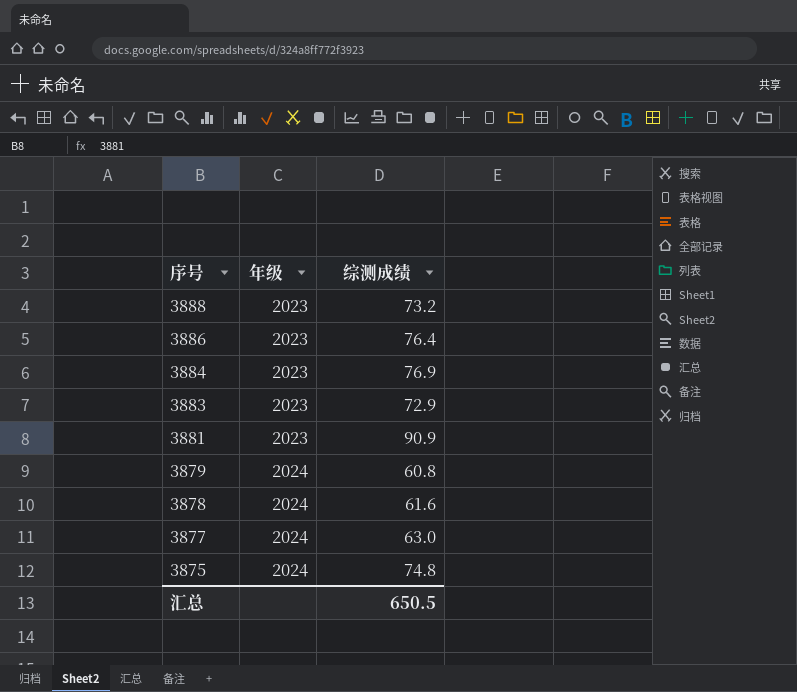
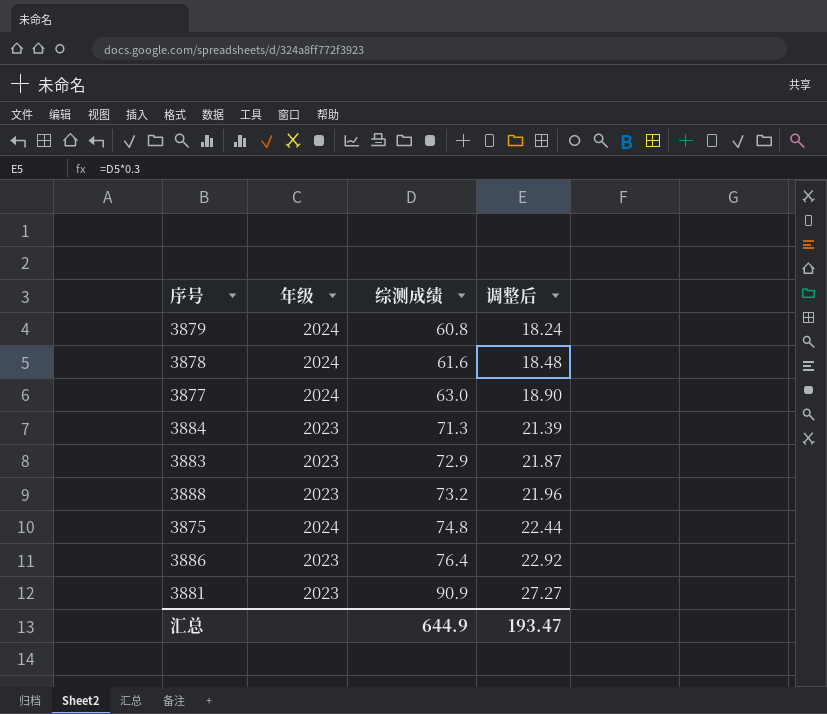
row order: 序号 descending -> 综测成绩 ascending
column 调整后 | formula: none -> [综测成绩] * 0.3
3884 | 综测成绩: 76.9 -> 71.3
汇总 | 综测成绩: 650.5 -> 644.9

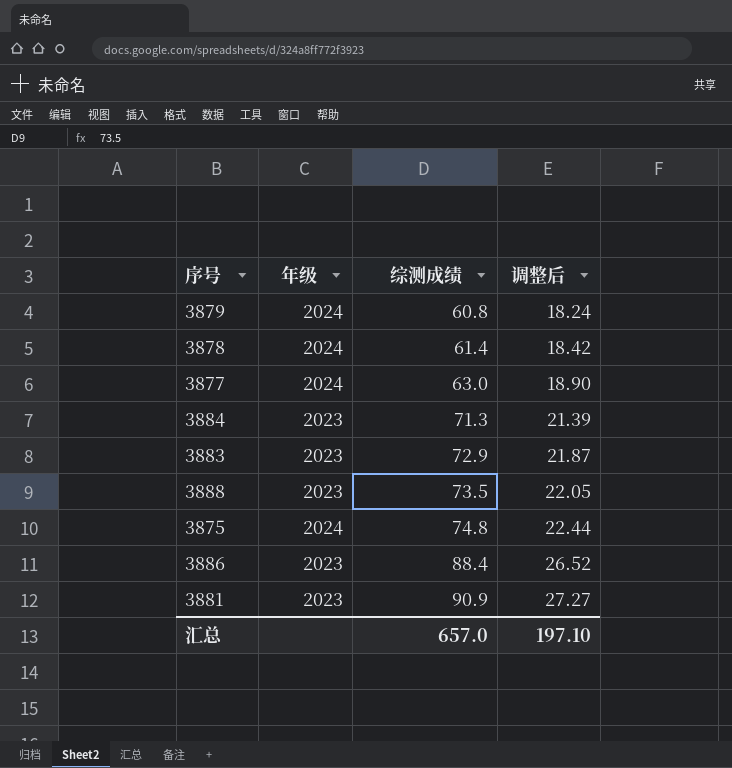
3878 | 综测成绩: 61.6 -> 61.4
3878 | 调整后: 18.48 -> 18.42
3888 | 综测成绩: 73.2 -> 73.5
3888 | 调整后: 21.96 -> 22.05
3886 | 综测成绩: 76.4 -> 88.4
3886 | 调整后: 22.92 -> 26.52
汇总 | 综测成绩: 644.9 -> 657.0
汇总 | 调整后: 193.47 -> 197.10

